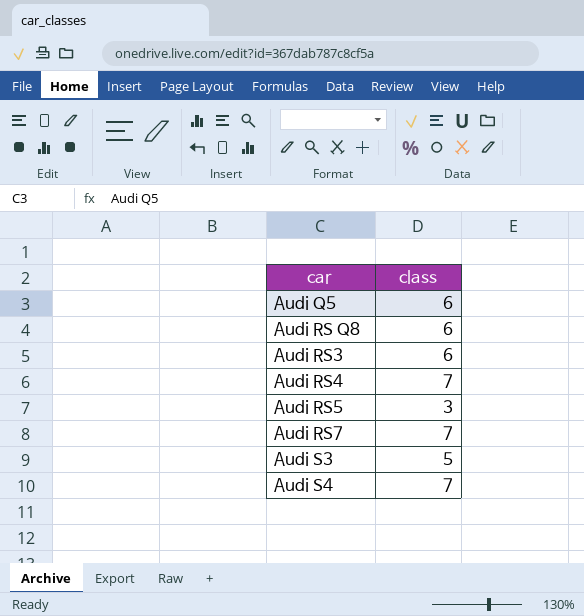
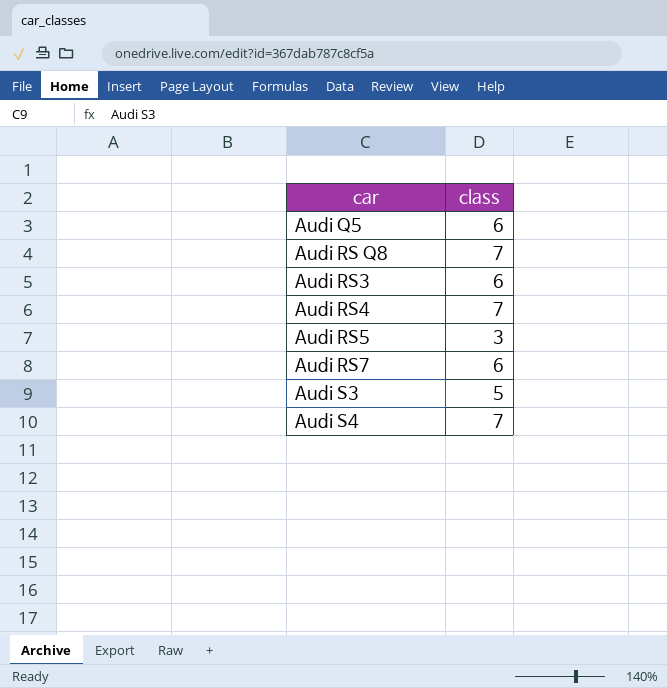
Audi RS Q8 | class: 6 -> 7
Audi RS7 | class: 7 -> 6

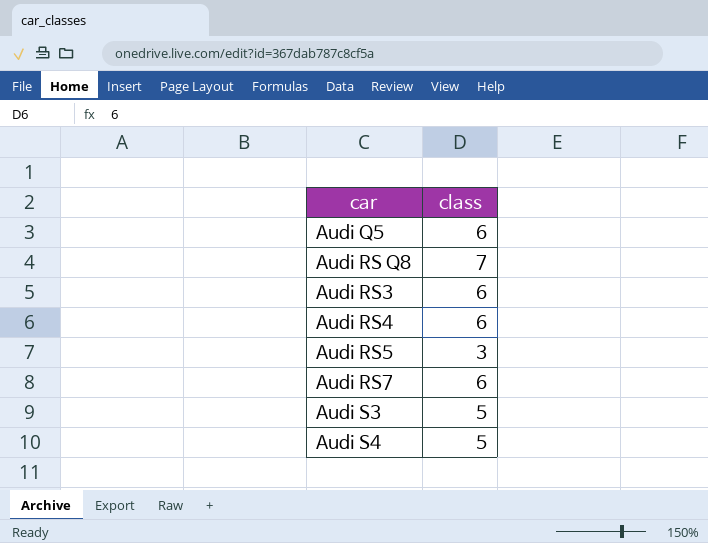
Audi RS4 | class: 7 -> 6
Audi S4 | class: 7 -> 5

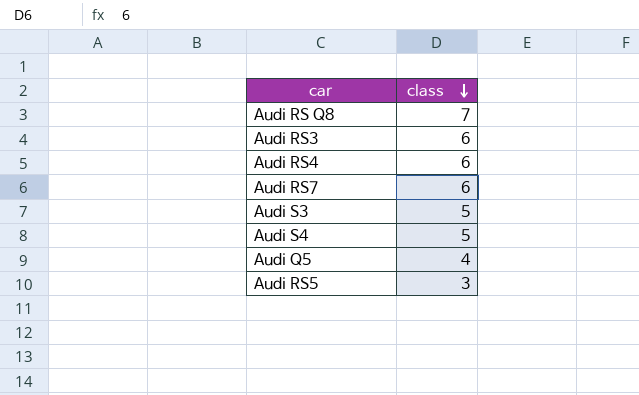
row order: none -> class descending
Audi Q5 | class: 6 -> 4

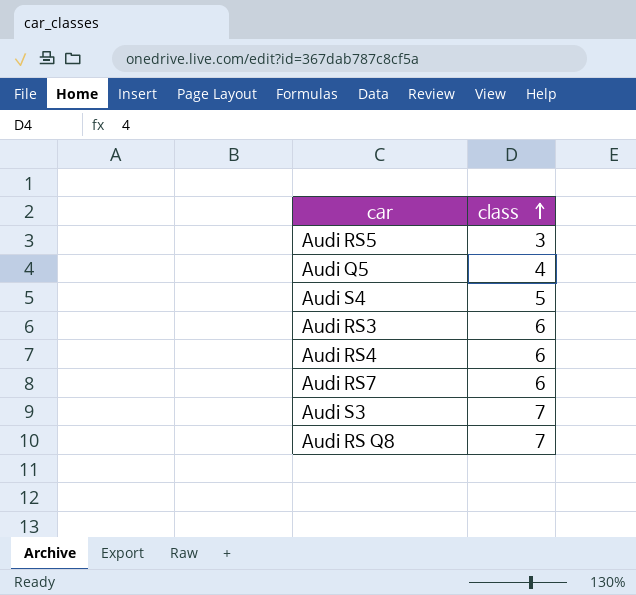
row order: class descending -> class ascending
Audi S3 | class: 5 -> 7

